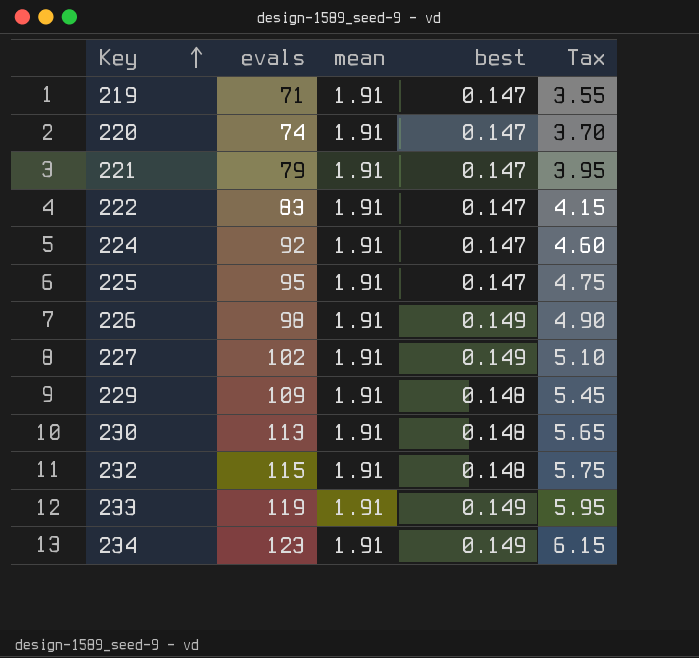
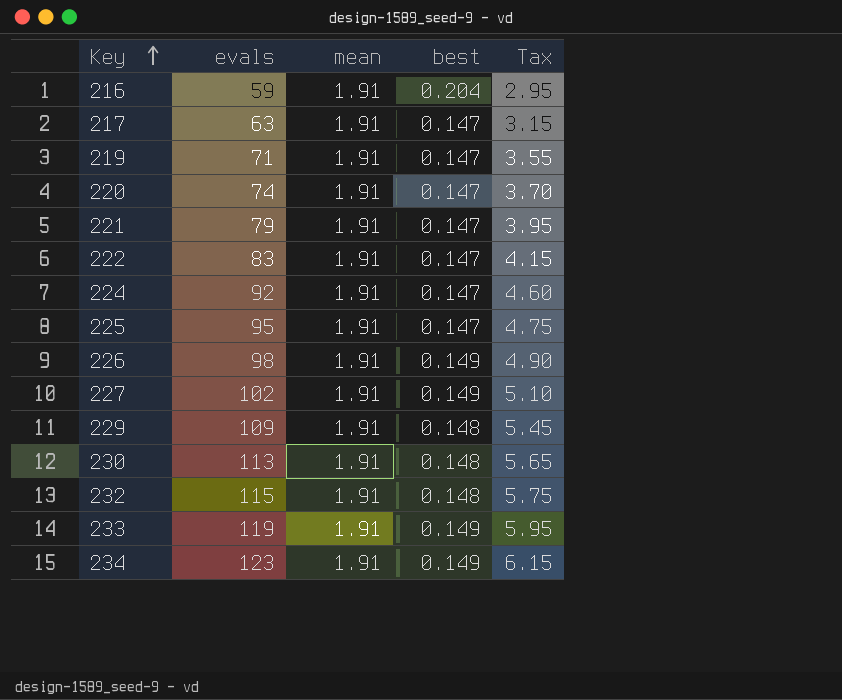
row 216: none -> 59 | 1.91 | 0.204 | 2.95
row 217: none -> 63 | 1.91 | 0.147 | 3.15

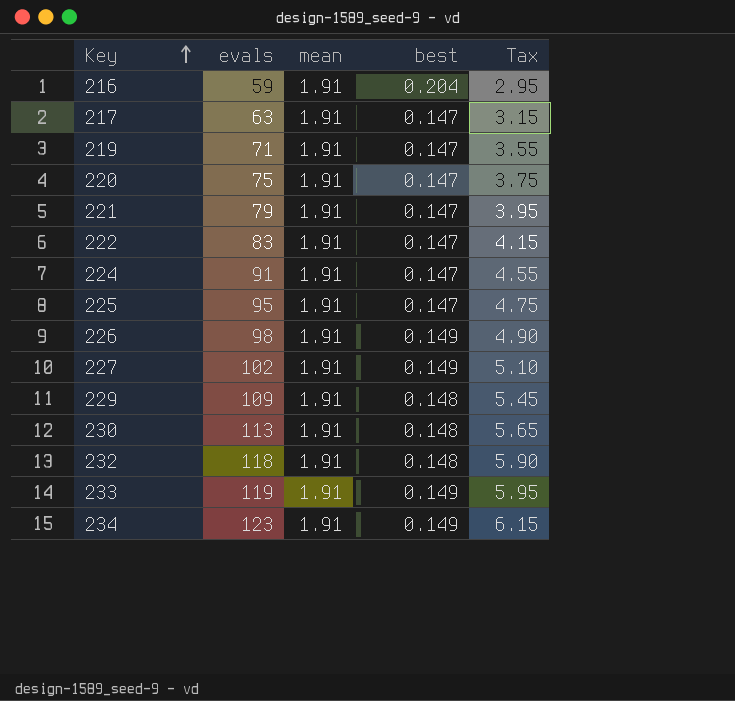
220 | evals: 74 -> 75
220 | Tax: 3.70 -> 3.75
224 | evals: 92 -> 91
224 | Tax: 4.60 -> 4.55
232 | evals: 115 -> 118
232 | Tax: 5.75 -> 5.90

